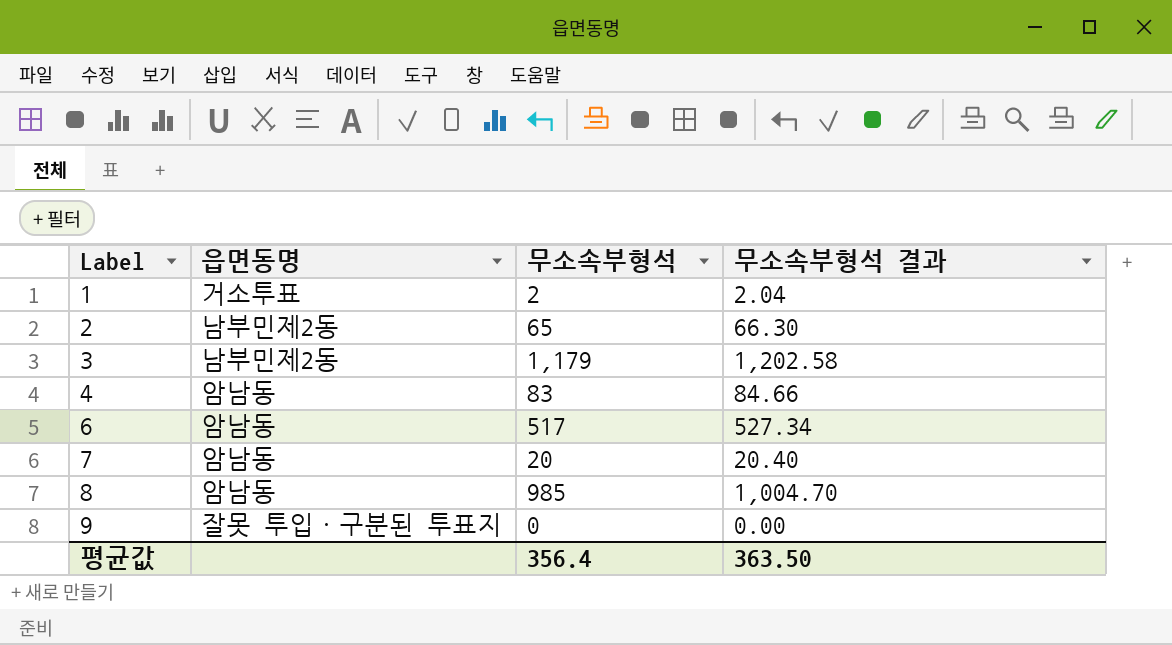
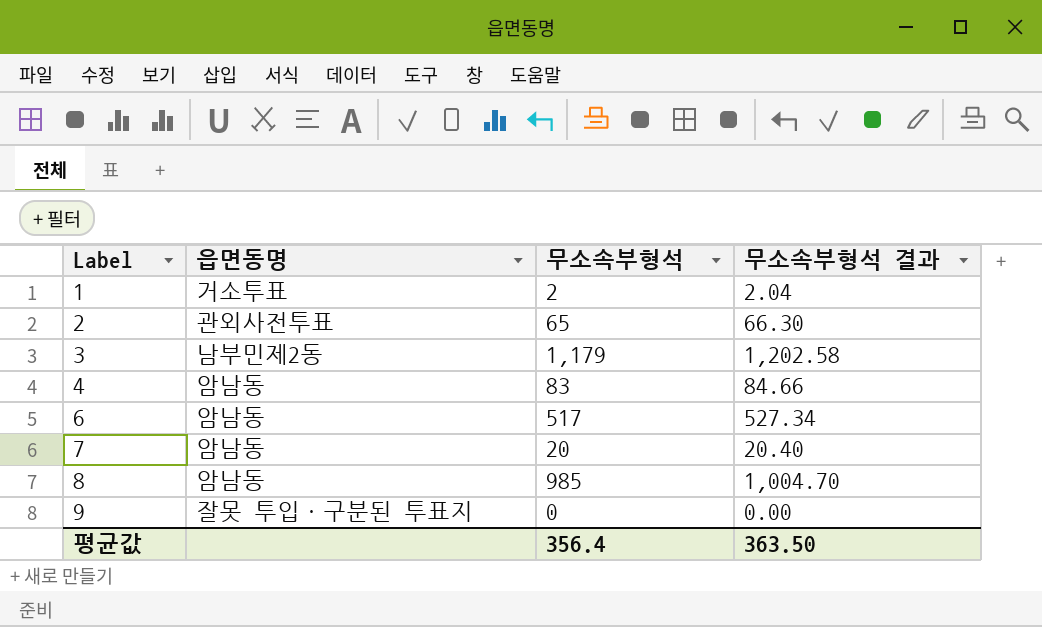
2 | 읍면동명: 남부민제2동 -> 관외사전투표

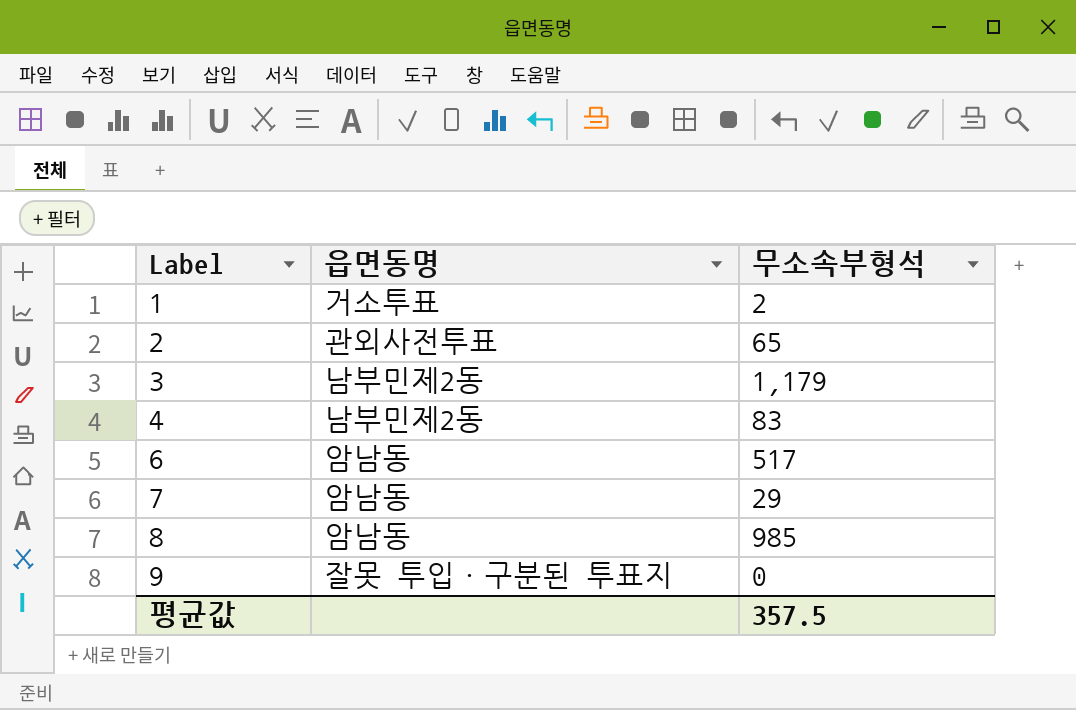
column 무소속부형석 결과 | formula: [무소속부형석] * 1.02 -> none
4 | 읍면동명: 암남동 -> 남부민제2동
7 | 무소속부형석: 20 -> 29
평균값 | 무소속부형석: 356.4 -> 357.5

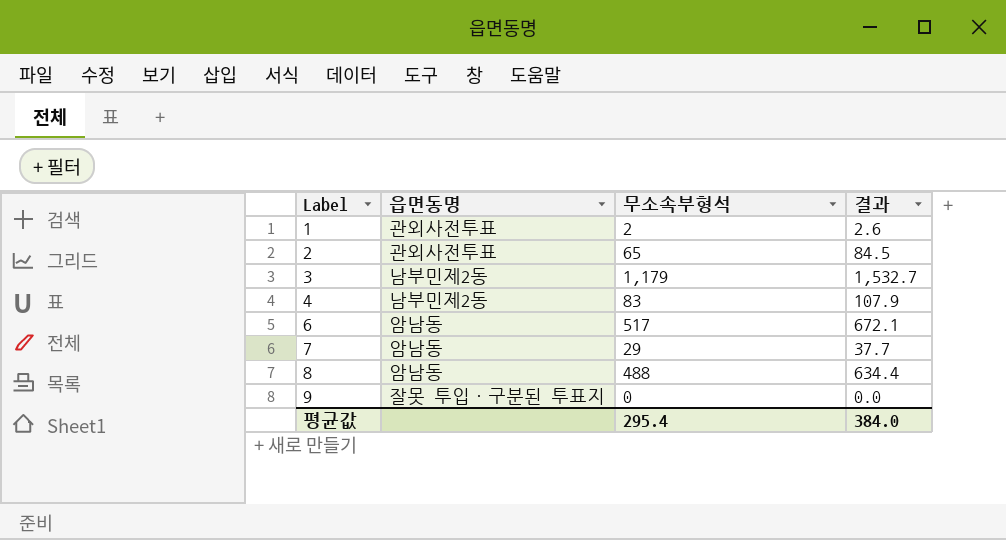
column 결과 | formula: none -> [무소속부형석] * 1.3
1 | 읍면동명: 거소투표 -> 관외사전투표
8 | 무소속부형석: 985 -> 488
평균값 | 무소속부형석: 357.5 -> 295.4

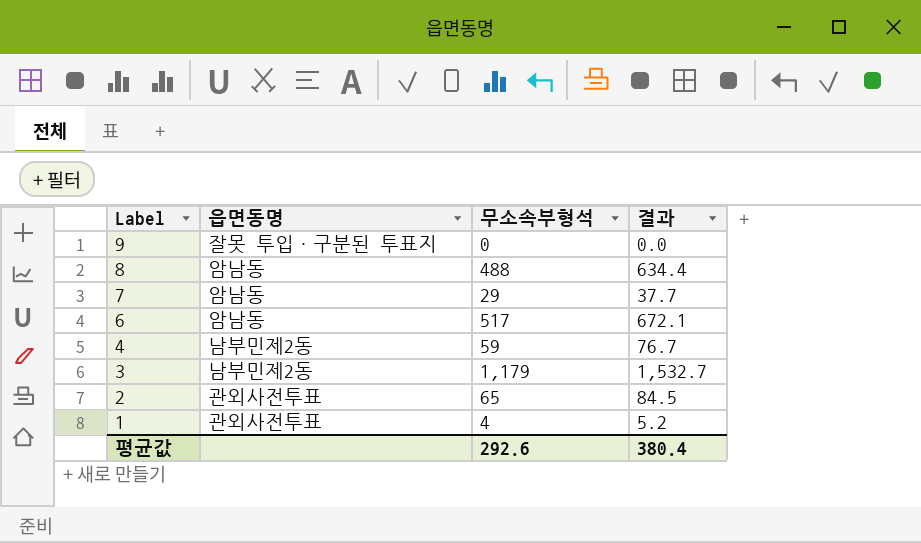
row order: Label ascending -> Label descending
4 | 무소속부형석: 83 -> 59
4 | 결과: 107.9 -> 76.7
1 | 무소속부형석: 2 -> 4
1 | 결과: 2.6 -> 5.2
평균값 | 무소속부형석: 295.4 -> 292.6
평균값 | 결과: 384.0 -> 380.4

